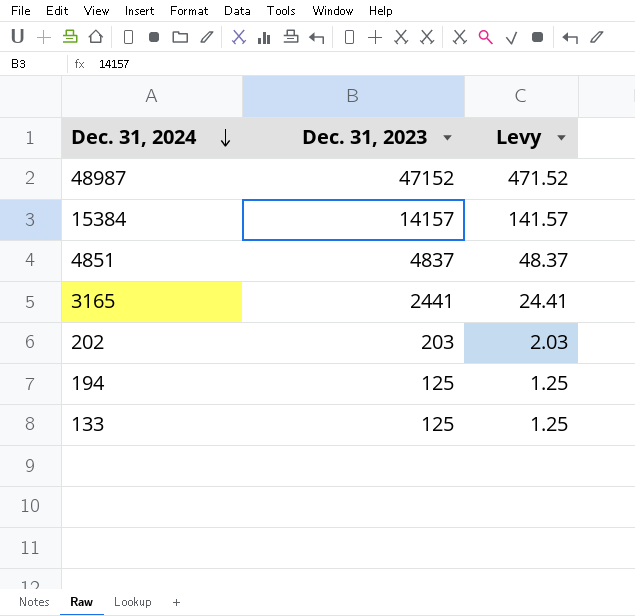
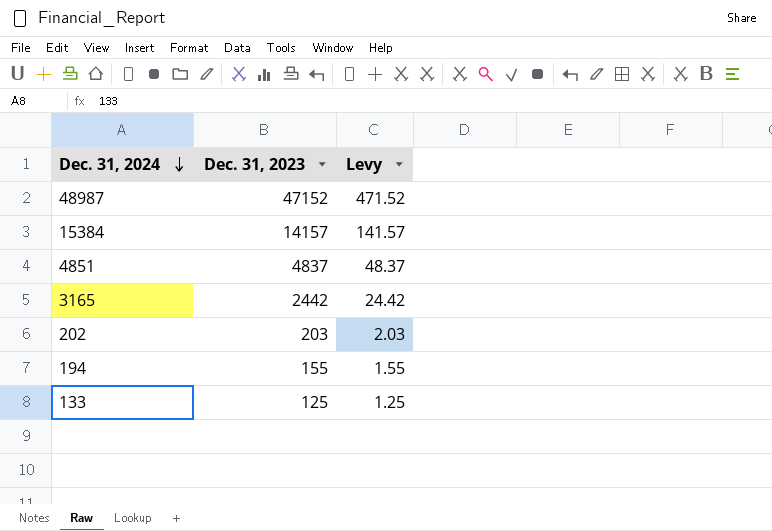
3165 | Dec. 31, 2023: 2441 -> 2442
3165 | Levy: 24.41 -> 24.42
194 | Dec. 31, 2023: 125 -> 155
194 | Levy: 1.25 -> 1.55

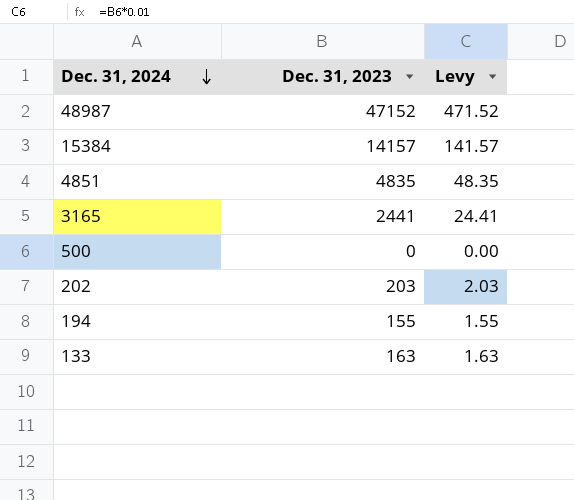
4851 | Dec. 31, 2023: 4837 -> 4835
4851 | Levy: 48.37 -> 48.35
3165 | Dec. 31, 2023: 2442 -> 2441
3165 | Levy: 24.42 -> 24.41
row 500: none -> 0 | 0.00
133 | Dec. 31, 2023: 125 -> 163
133 | Levy: 1.25 -> 1.63

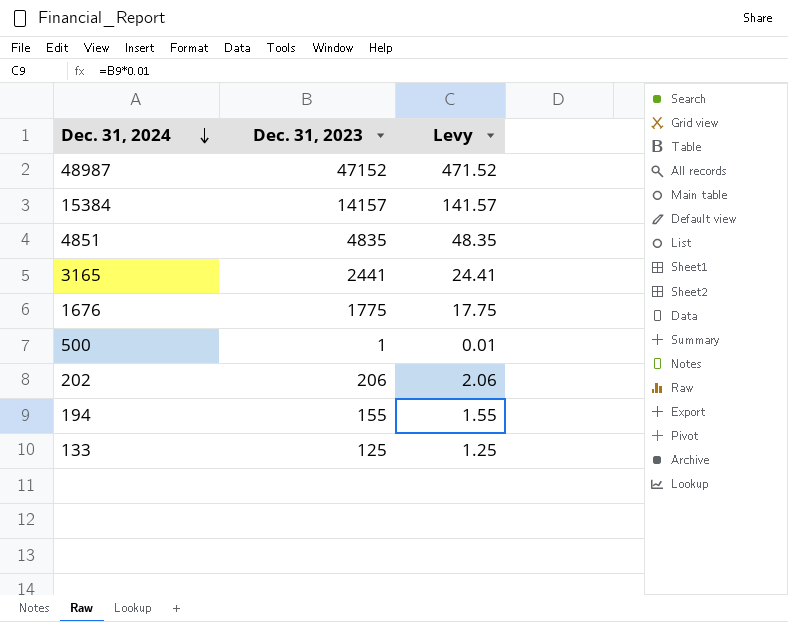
row 1676: none -> 1775 | 17.75
500 | Dec. 31, 2023: 0 -> 1
500 | Levy: 0.00 -> 0.01
202 | Dec. 31, 2023: 203 -> 206
202 | Levy: 2.03 -> 2.06
133 | Dec. 31, 2023: 163 -> 125
133 | Levy: 1.63 -> 1.25

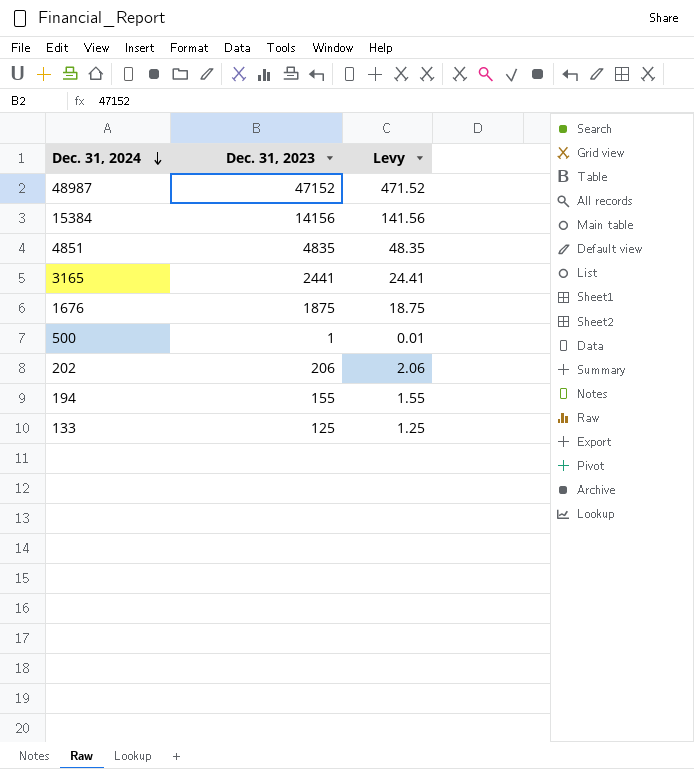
15384 | Dec. 31, 2023: 14157 -> 14156
15384 | Levy: 141.57 -> 141.56
1676 | Dec. 31, 2023: 1775 -> 1875
1676 | Levy: 17.75 -> 18.75

